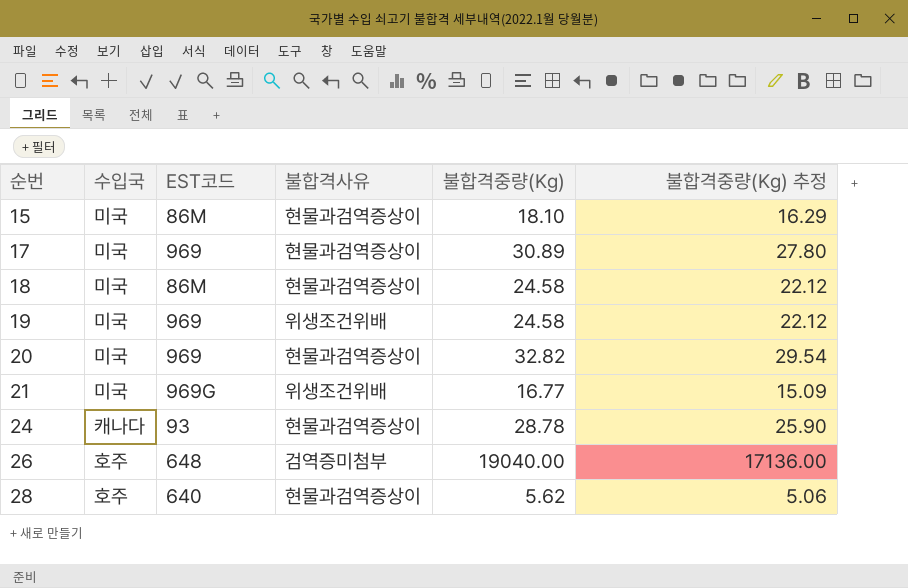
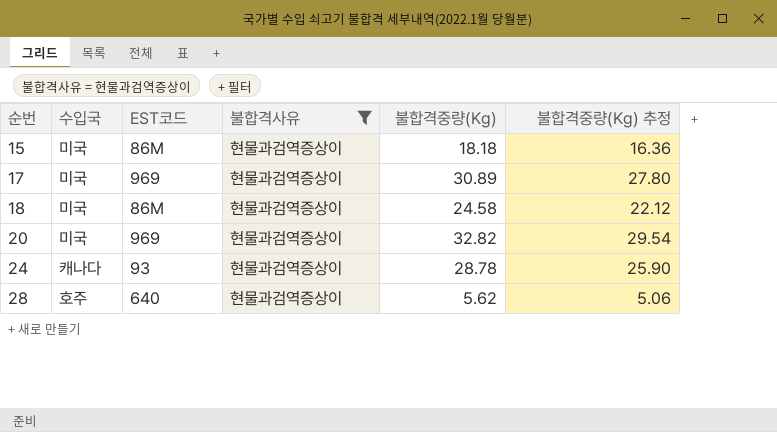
filter: none -> 불합격사유 = 현물과검역증상이
15 | 불합격중량(Kg): 18.10 -> 18.18
15 | 불합격중량(Kg) 추정: 16.29 -> 16.36

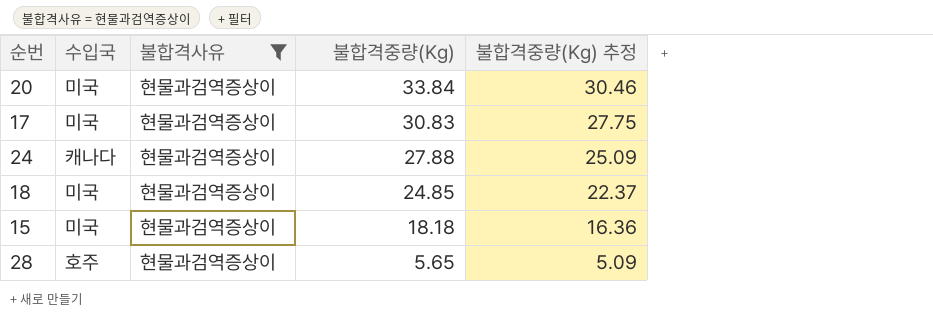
row order: 순번 ascending -> 불합격중량(Kg) descending
column EST코드 | position: 3 -> none
20 | 불합격중량(Kg): 32.82 -> 33.84
20 | 불합격중량(Kg) 추정: 29.54 -> 30.46
17 | 불합격중량(Kg): 30.89 -> 30.83
17 | 불합격중량(Kg) 추정: 27.80 -> 27.75
24 | 불합격중량(Kg): 28.78 -> 27.88
24 | 불합격중량(Kg) 추정: 25.90 -> 25.09
18 | 불합격중량(Kg): 24.58 -> 24.85
18 | 불합격중량(Kg) 추정: 22.12 -> 22.37
28 | 불합격중량(Kg): 5.62 -> 5.65
28 | 불합격중량(Kg) 추정: 5.06 -> 5.09

